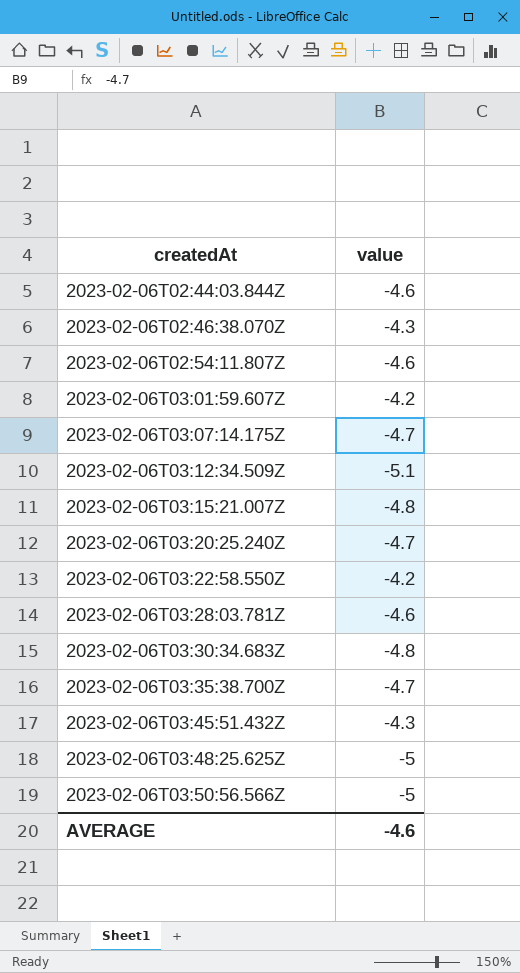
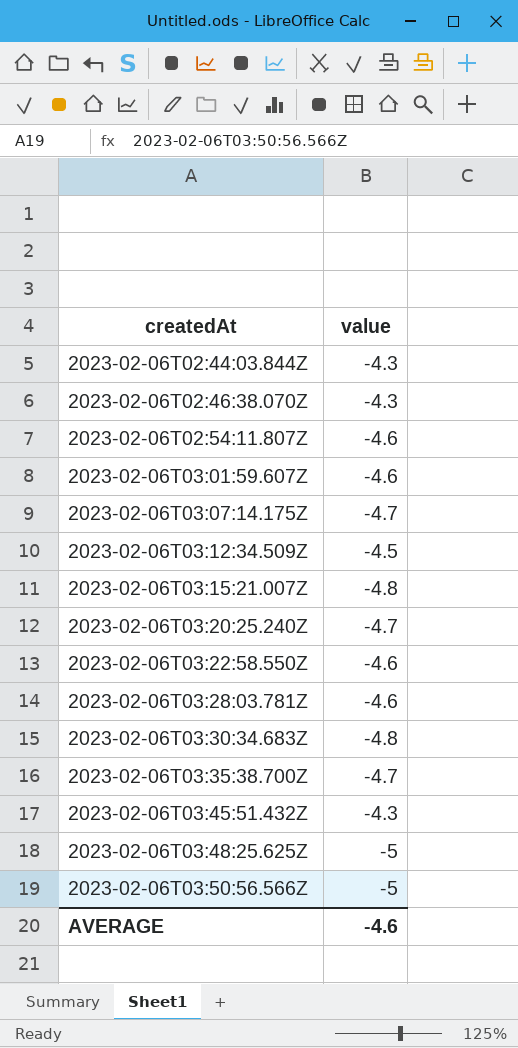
2023-02-06T02:44:03.844Z | value: -4.6 -> -4.3
2023-02-06T03:01:59.607Z | value: -4.2 -> -4.6
2023-02-06T03:12:34.509Z | value: -5.1 -> -4.5
2023-02-06T03:22:58.550Z | value: -4.2 -> -4.6

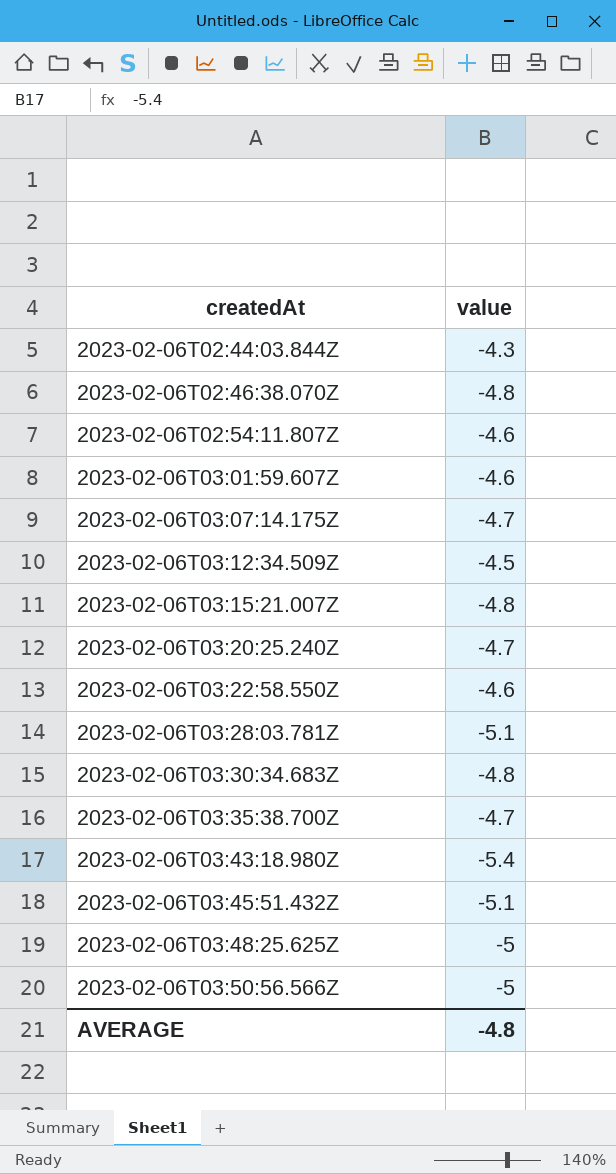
2023-02-06T02:46:38.070Z | value: -4.3 -> -4.8
2023-02-06T03:28:03.781Z | value: -4.6 -> -5.1
row 2023-02-06T03:43:18.980Z: none -> -5.4
2023-02-06T03:45:51.432Z | value: -4.3 -> -5.1
AVERAGE | value: -4.6 -> -4.8

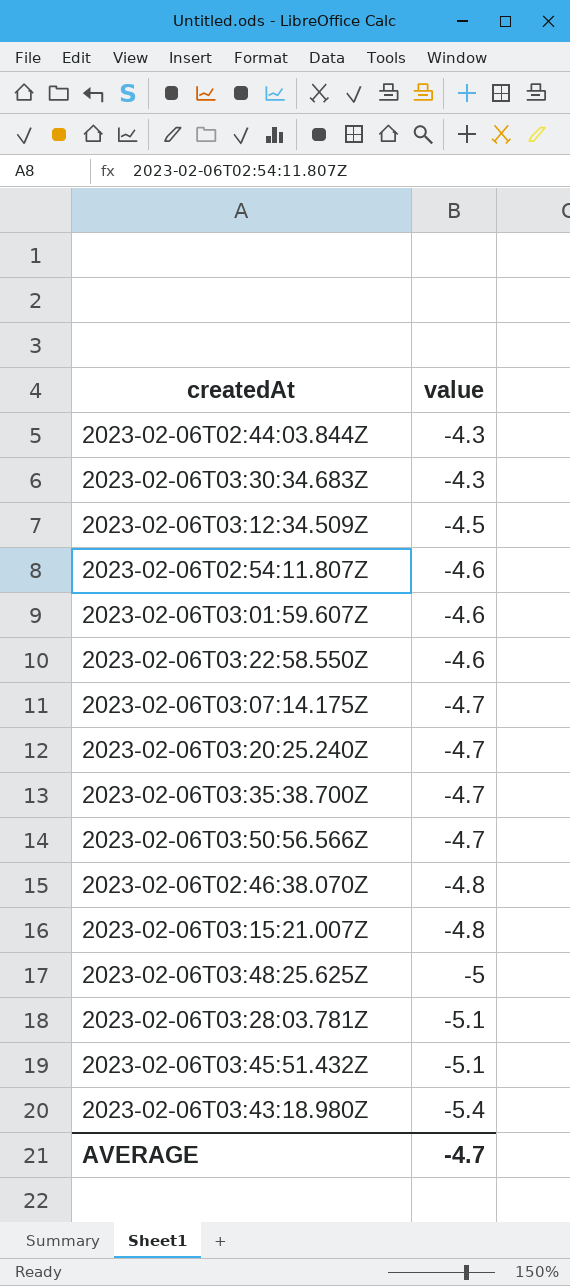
row order: createdAt ascending -> value descending
2023-02-06T03:30:34.683Z | value: -4.8 -> -4.3
2023-02-06T03:50:56.566Z | value: -5 -> -4.7
AVERAGE | value: -4.8 -> -4.7

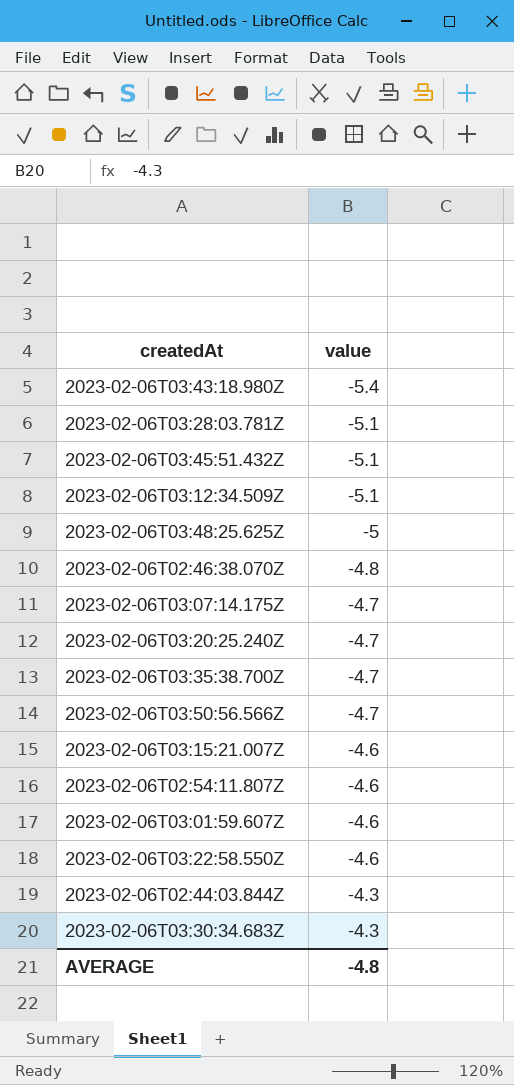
row order: value descending -> value ascending
2023-02-06T03:12:34.509Z | value: -4.5 -> -5.1
2023-02-06T03:15:21.007Z | value: -4.8 -> -4.6
AVERAGE | value: -4.7 -> -4.8

